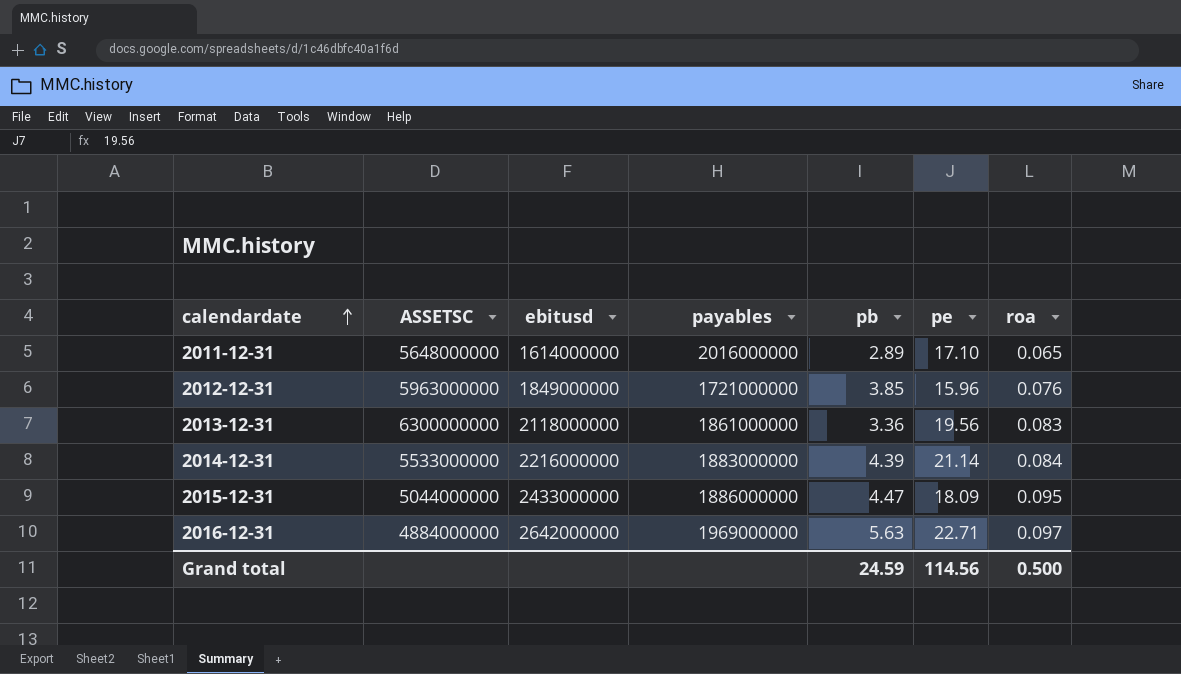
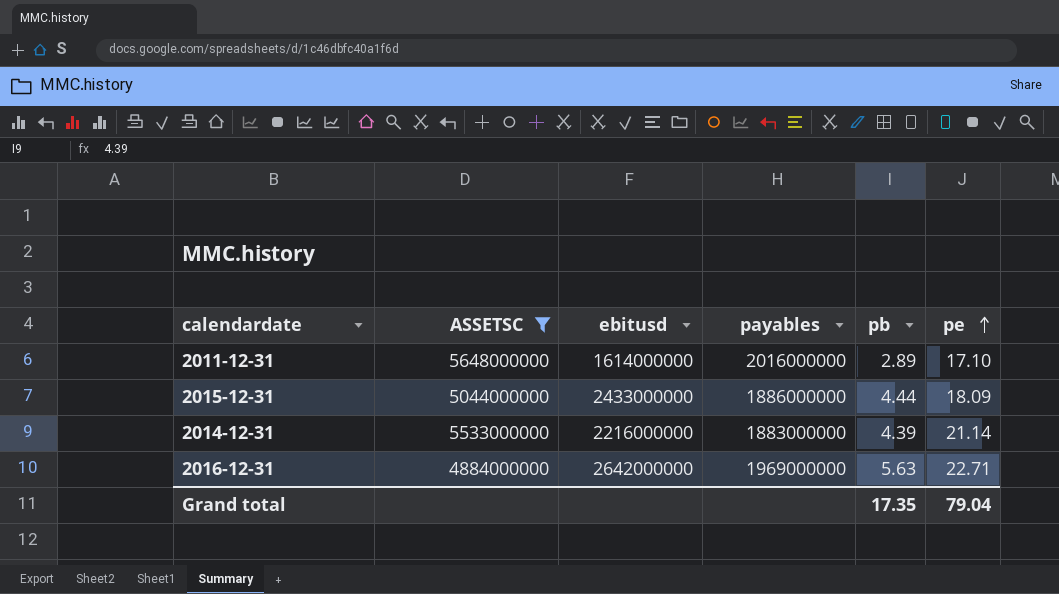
filter: none -> ASSETSC <= 5648000000
row order: calendardate ascending -> pe ascending
column roa | position: 7 -> none
2015-12-31 | pb: 4.47 -> 4.44
Grand total | pb: 24.59 -> 17.35
Grand total | pe: 114.56 -> 79.04

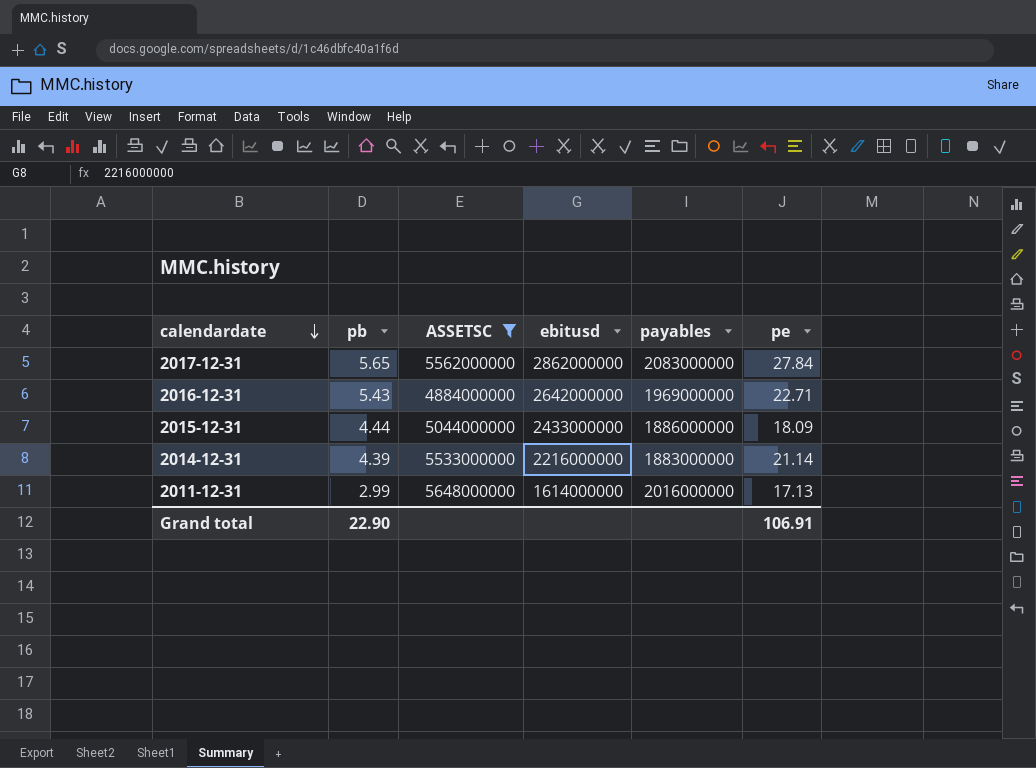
row order: pe ascending -> calendardate descending
column pb | position: 5 -> 2
row 2017-12-31: none -> 5.65 | 5562000000 | 2862000000 | 2083000000 | 27.84
2016-12-31 | pb: 5.63 -> 5.43
2011-12-31 | pb: 2.89 -> 2.99
2011-12-31 | pe: 17.10 -> 17.13
Grand total | pb: 17.35 -> 22.90
Grand total | pe: 79.04 -> 106.91

